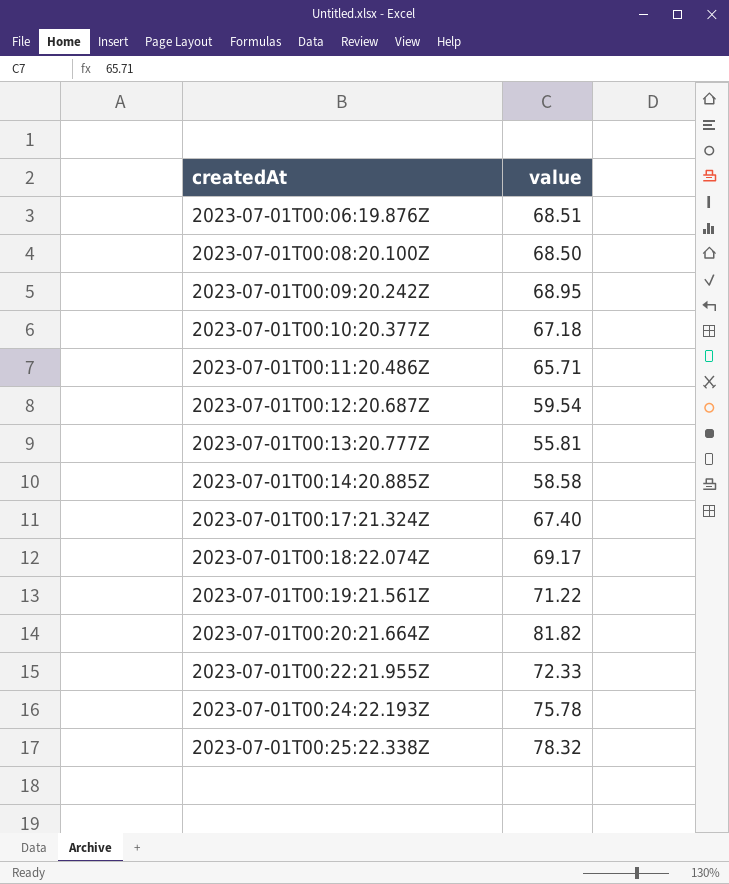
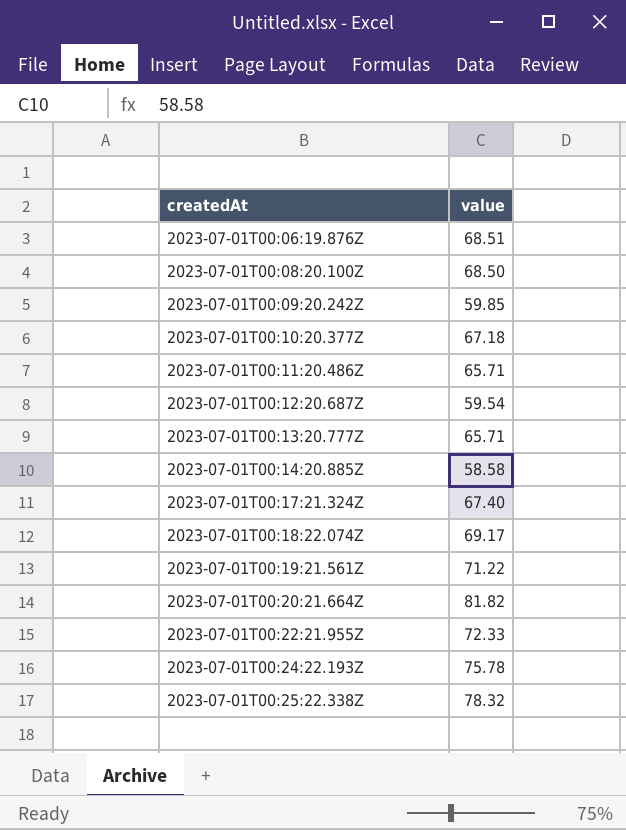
2023-07-01T00:09:20.242Z | value: 68.95 -> 59.85
2023-07-01T00:13:20.777Z | value: 55.81 -> 65.71

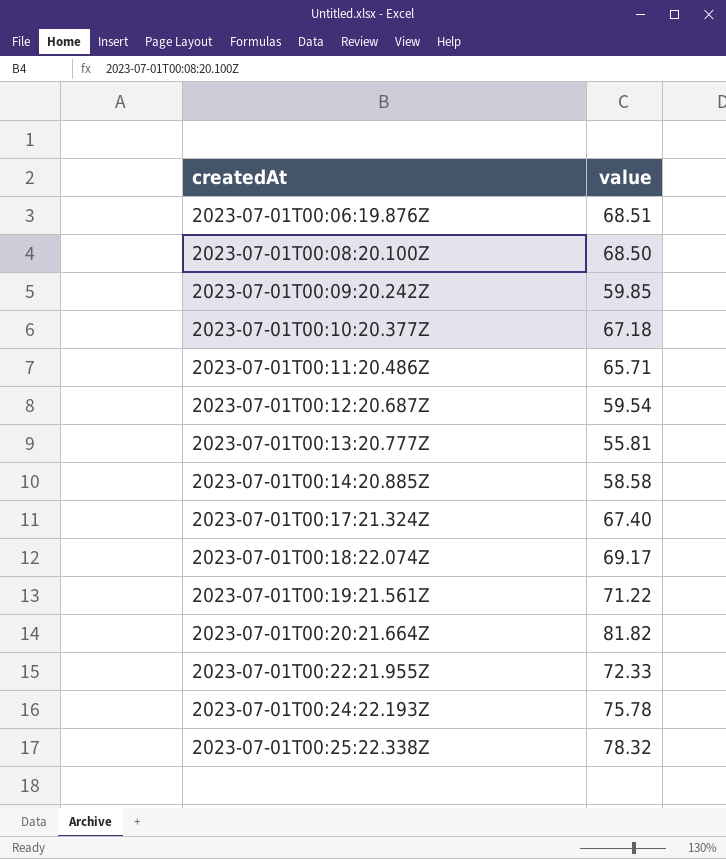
2023-07-01T00:13:20.777Z | value: 65.71 -> 55.81

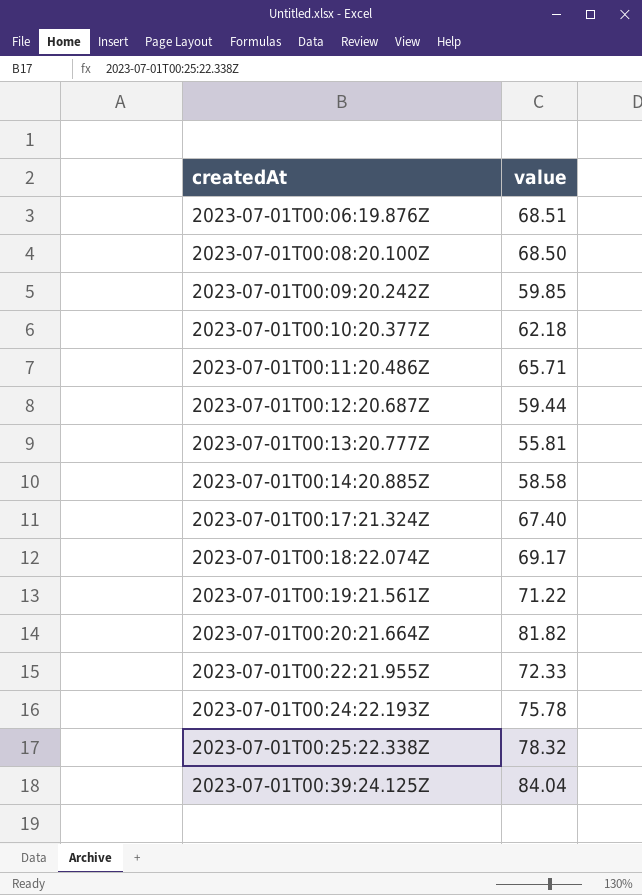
2023-07-01T00:10:20.377Z | value: 67.18 -> 62.18
2023-07-01T00:12:20.687Z | value: 59.54 -> 59.44
row 2023-07-01T00:39:24.125Z: none -> 84.04

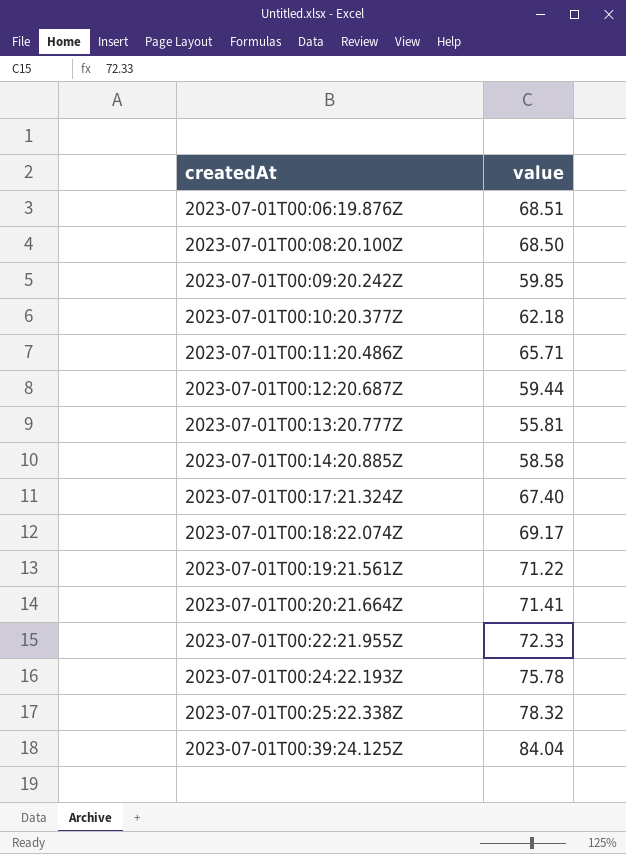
2023-07-01T00:20:21.664Z | value: 81.82 -> 71.41

